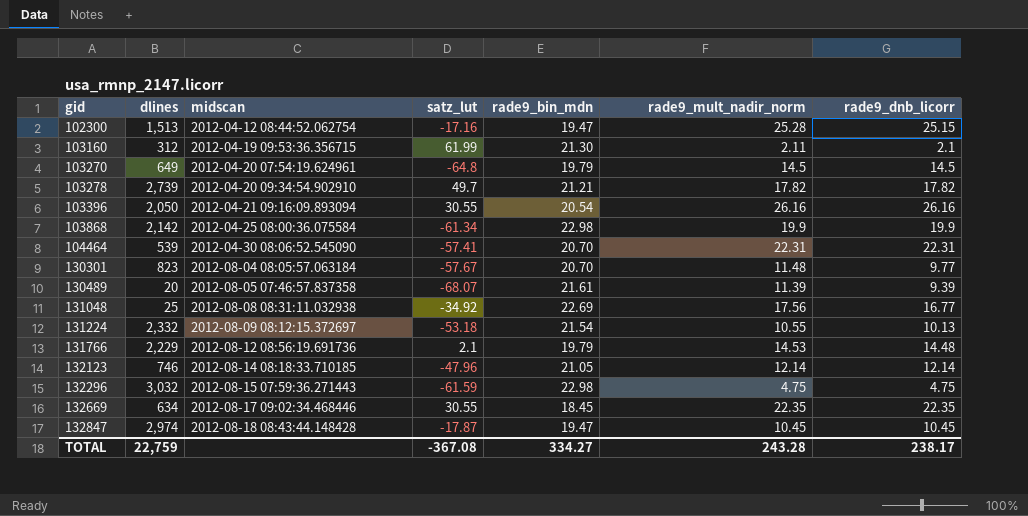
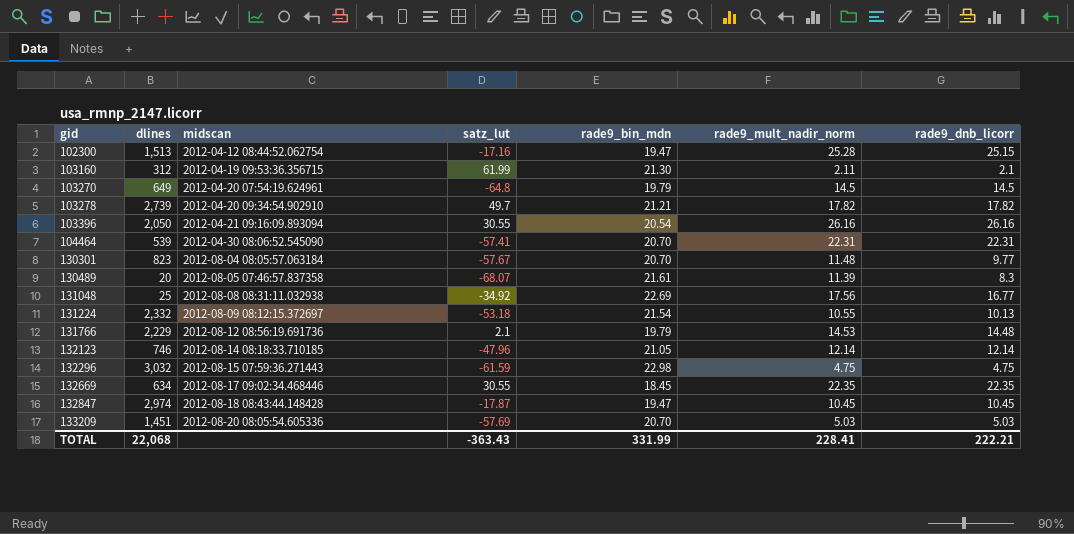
row 103868: 2,142 | 2012-04-25 08:00:36.075584 | -61.34 | 22.98 | 19.9 | 19.9 -> none
130489 | rade9_dnb_licorr: 9.39 -> 8.3
row 133209: none -> 1,451 | 2012-08-20 08:05:54.605336 | -57.69 | 20.70 | 5.03 | 5.03
TOTAL | dlines: 22,759 -> 22,068
TOTAL | satz_lut: -367.08 -> -363.43
TOTAL | rade9_bin_mdn: 334.27 -> 331.99
TOTAL | rade9_mult_nadir_norm: 243.28 -> 228.41
TOTAL | rade9_dnb_licorr: 238.17 -> 222.21

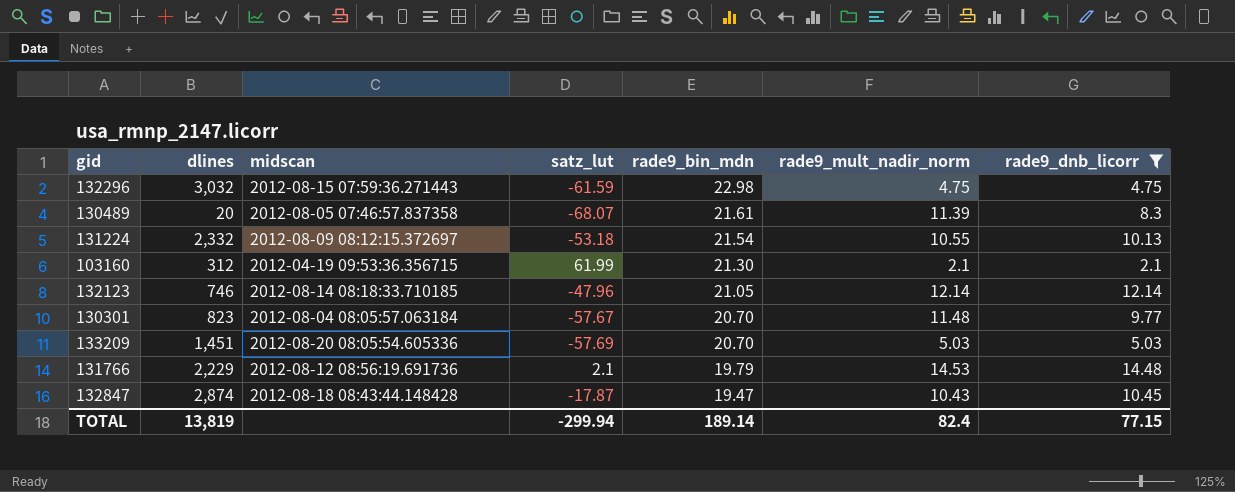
filter: none -> rade9_dnb_licorr <= 14.48
row order: gid ascending -> rade9_bin_mdn descending
103160 | rade9_mult_nadir_norm: 2.11 -> 2.1
132847 | dlines: 2,974 -> 2,874
132847 | rade9_mult_nadir_norm: 10.45 -> 10.43
TOTAL | dlines: 22,068 -> 13,819
TOTAL | satz_lut: -363.43 -> -299.94
TOTAL | rade9_bin_mdn: 331.99 -> 189.14
TOTAL | rade9_mult_nadir_norm: 228.41 -> 82.4
TOTAL | rade9_dnb_licorr: 222.21 -> 77.15

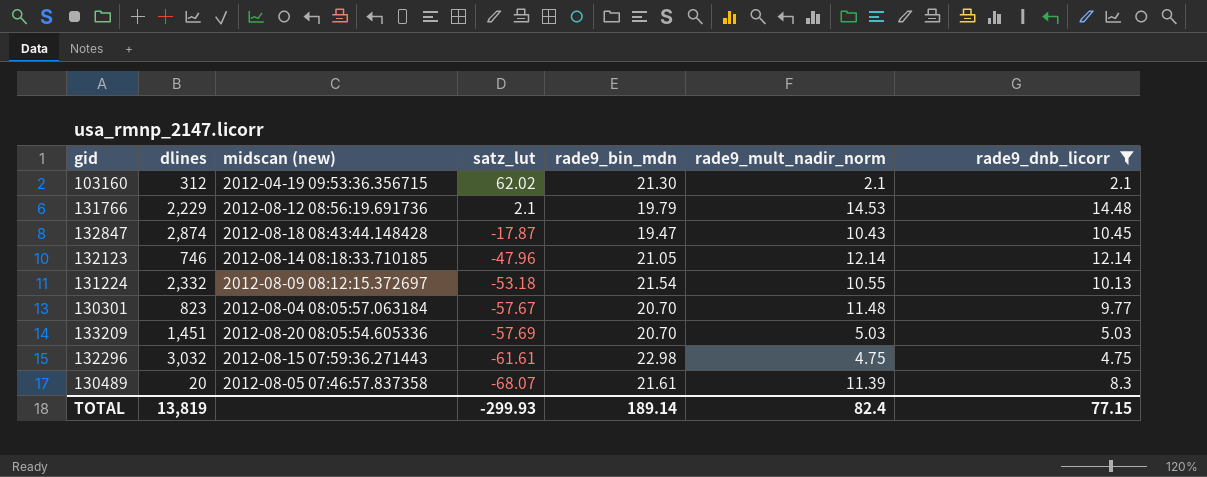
row order: rade9_bin_mdn descending -> satz_lut descending
column name: midscan -> midscan (new)
103160 | satz_lut: 61.99 -> 62.02
132296 | satz_lut: -61.59 -> -61.61
TOTAL | satz_lut: -299.94 -> -299.93

